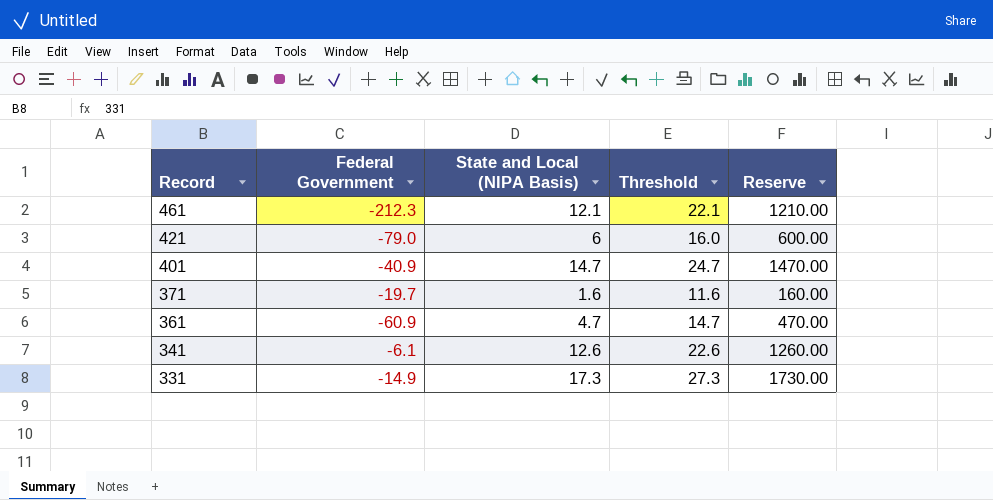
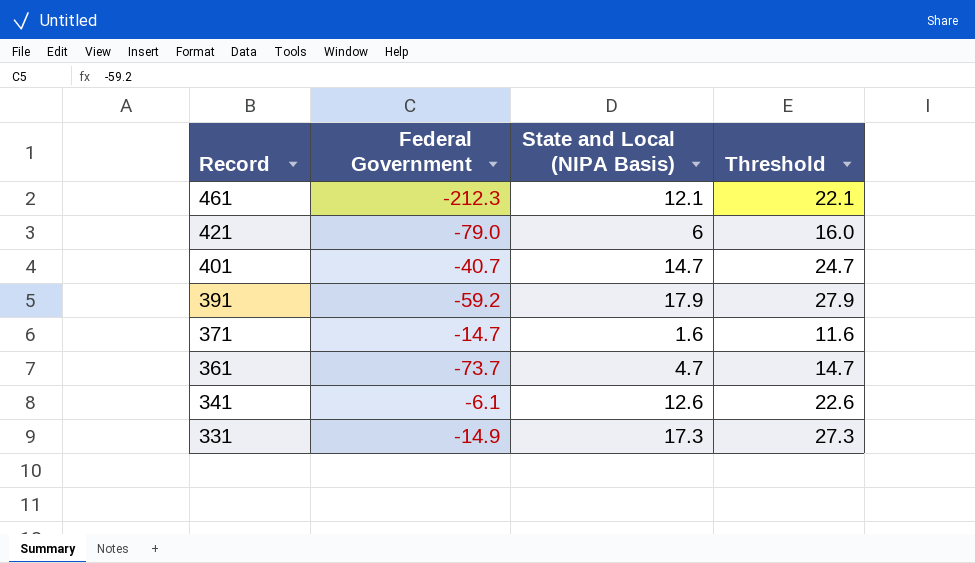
column Reserve | formula: [State and Local (NIPA Basis)] * 100 -> none
401 | Federal Government: -40.9 -> -40.7
row 391: none -> -59.2 | 17.9 | 27.9
371 | Federal Government: -19.7 -> -14.7
361 | Federal Government: -60.9 -> -73.7

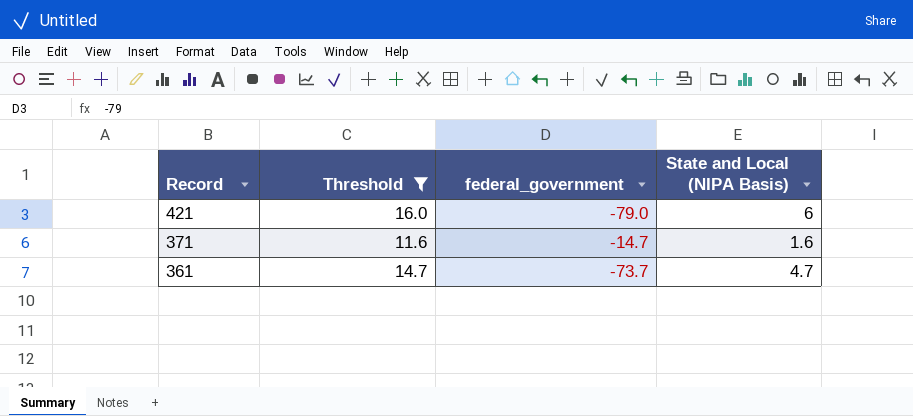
filter: none -> Threshold <= 16.0
column Threshold | position: 4 -> 2
column name: Federal Government -> federal_government

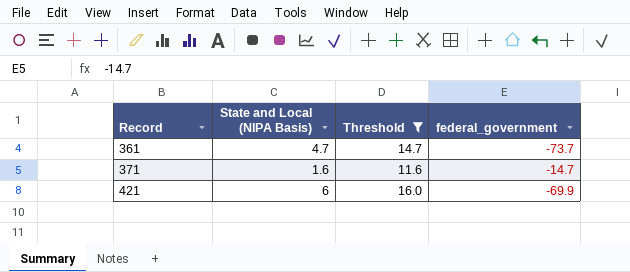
row order: Record descending -> Record ascending
column State and Local (NIPA Basis) | position: 4 -> 2
421 | federal_government: -79.0 -> -69.9

